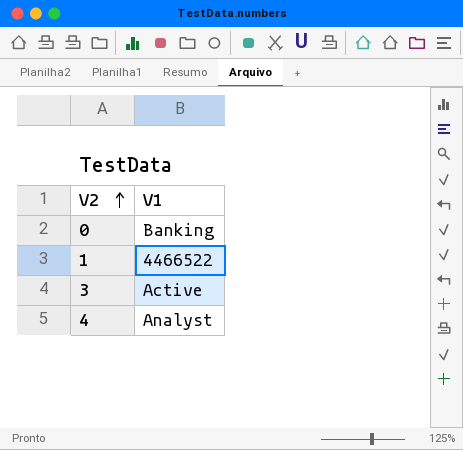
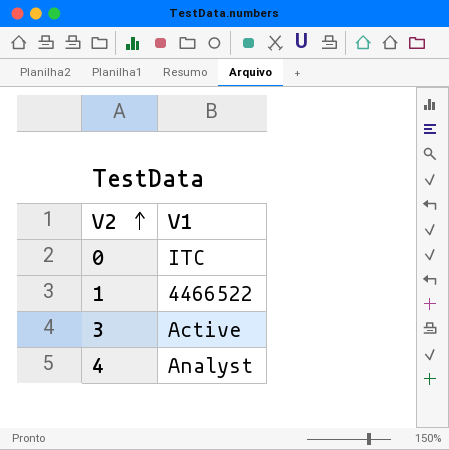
0 | V1: Banking -> ITC

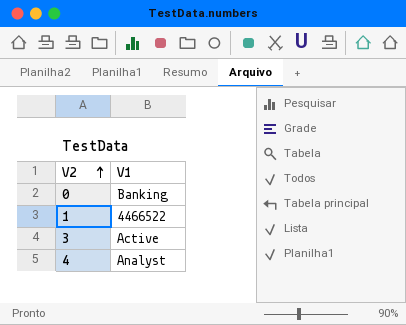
0 | V1: ITC -> Banking

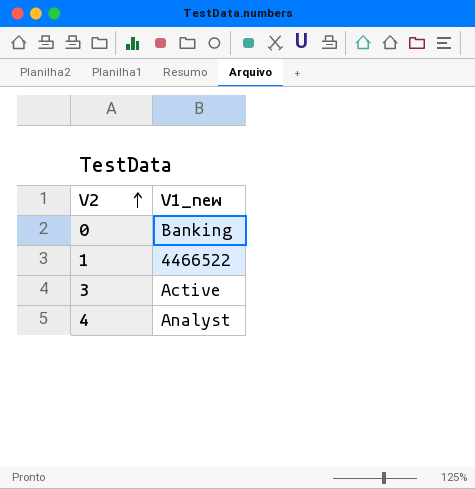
column name: V1 -> V1_new

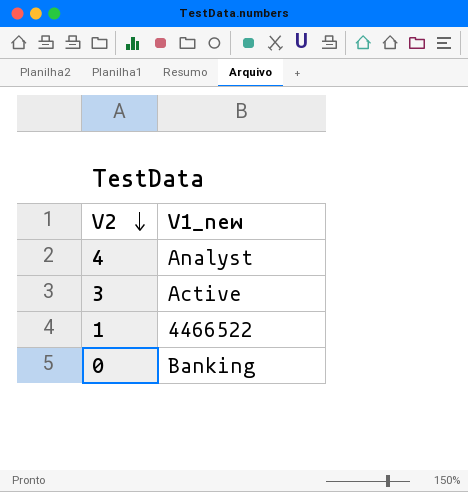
row order: V2 ascending -> V2 descending

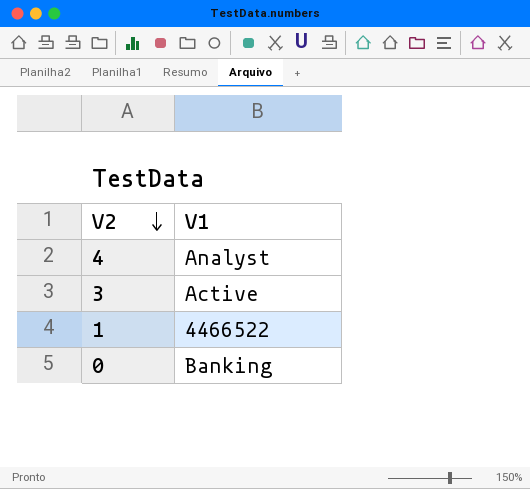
column name: V1_new -> V1

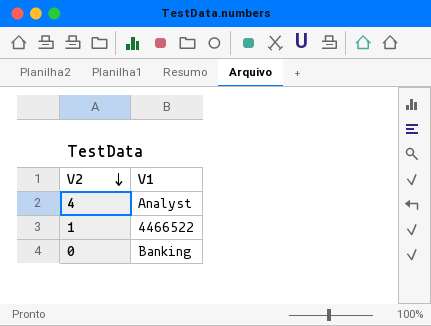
row 3: Active -> none

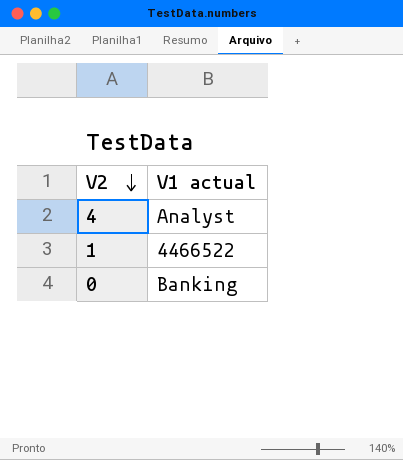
column name: V1 -> V1 actual

